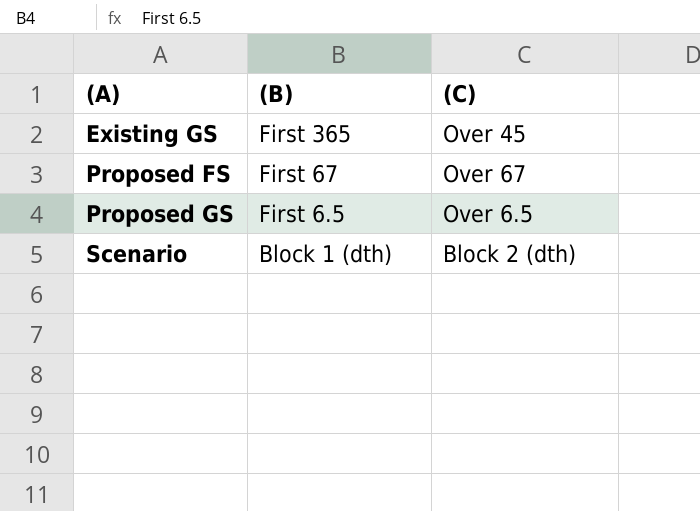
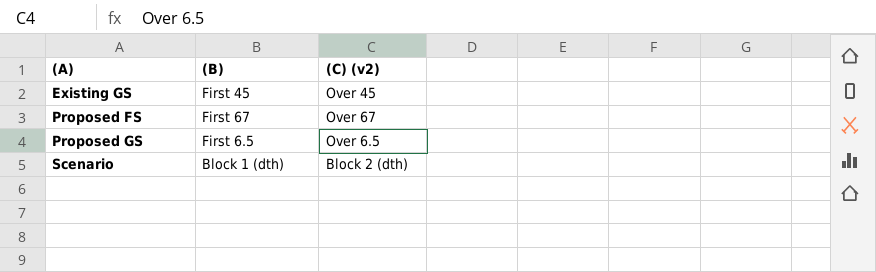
column name: (C) -> (C) (v2)
Existing GS | (B): First 365 -> First 45

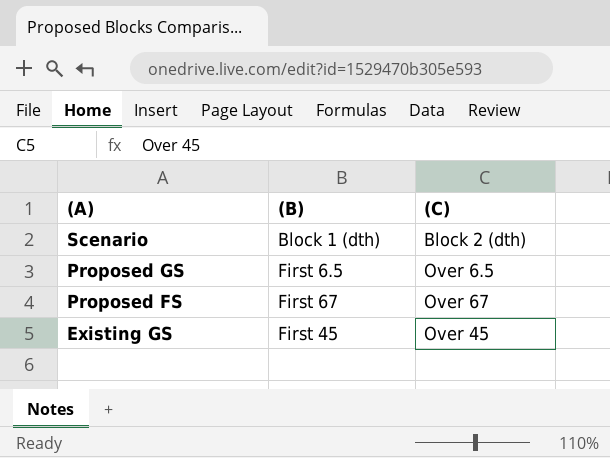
row order: (A) ascending -> (A) descending
column name: (C) (v2) -> (C)

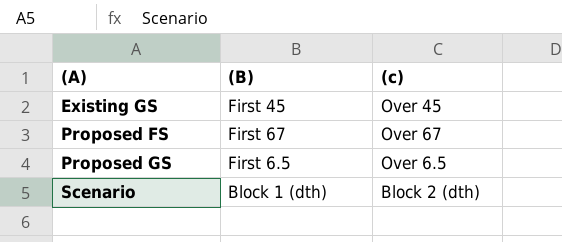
row order: (A) descending -> (A) ascending
column name: (C) -> (c)

